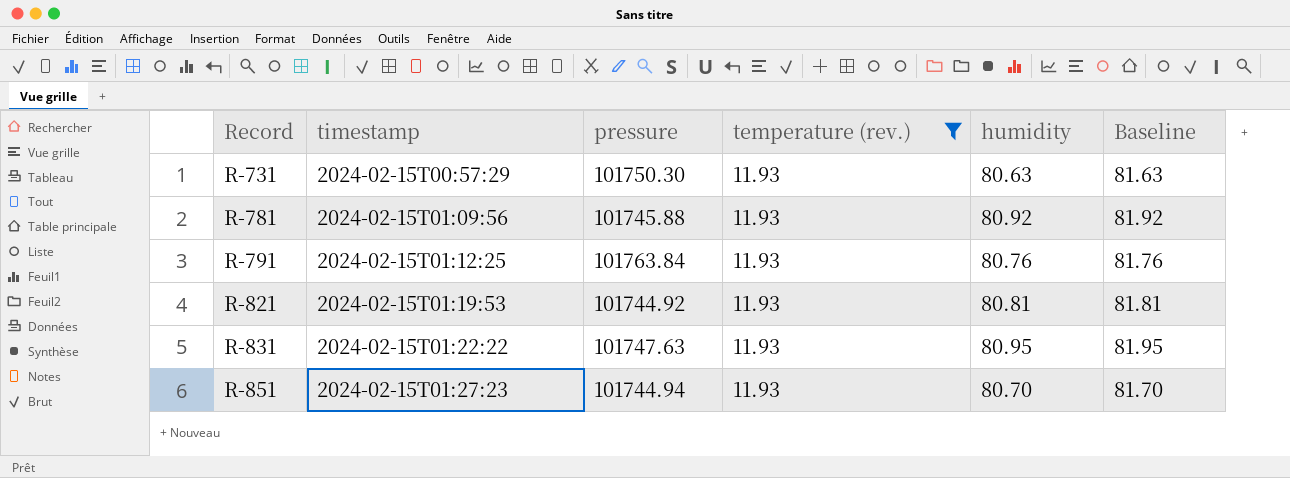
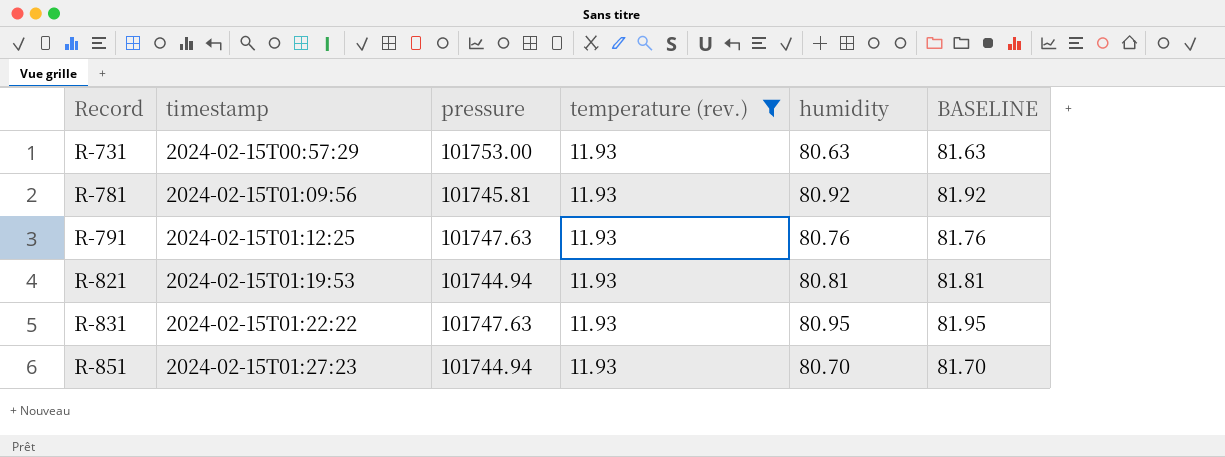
column name: Baseline -> BASELINE
R-731 | pressure: 101750.30 -> 101753.00
R-781 | pressure: 101745.88 -> 101745.81
R-791 | pressure: 101763.84 -> 101747.63
R-821 | pressure: 101744.92 -> 101744.94

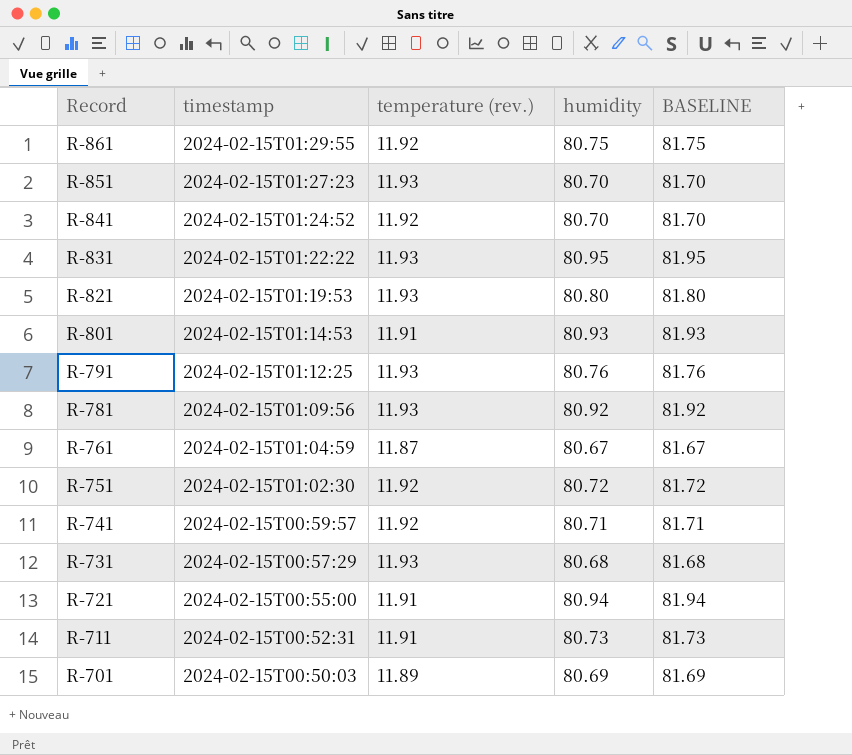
filter: temperature (rev.) = 11.93 -> none
row order: Record ascending -> Record descending
column pressure | position: 3 -> none
R-821 | humidity: 80.81 -> 80.80
R-821 | BASELINE: 81.81 -> 81.80
R-731 | humidity: 80.63 -> 80.68
R-731 | BASELINE: 81.63 -> 81.68

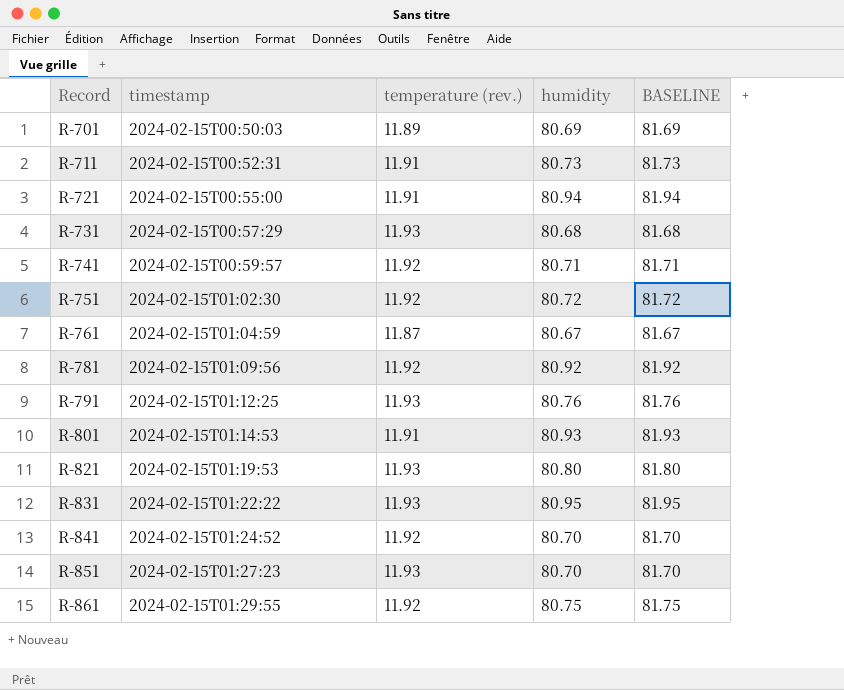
row order: Record descending -> Record ascending
R-781 | temperature (rev.): 11.93 -> 11.92

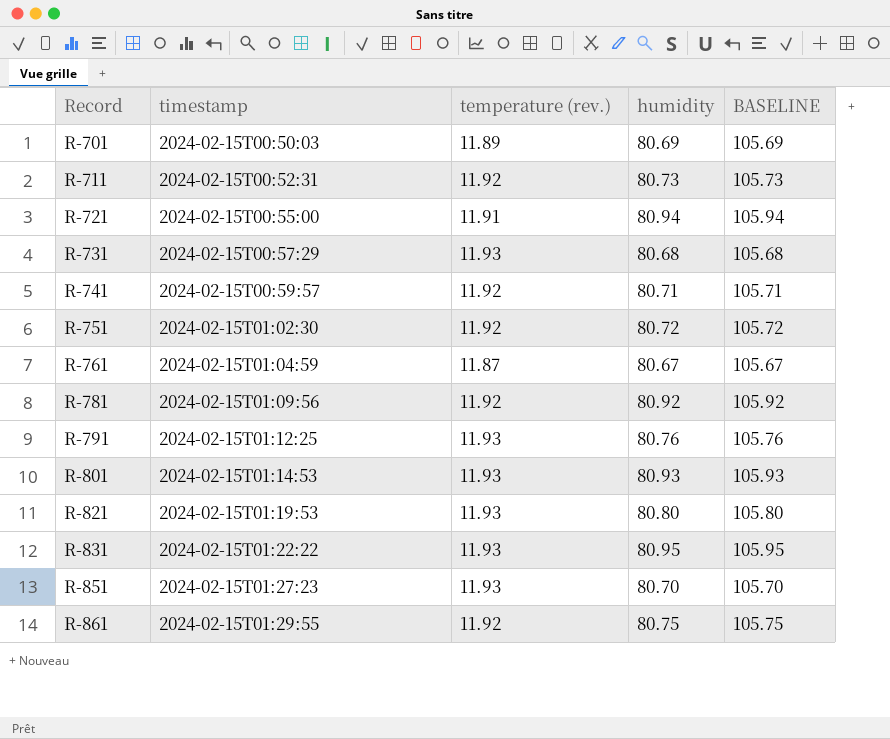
column BASELINE | formula: [humidity] + 1 -> [humidity] + 25
row R-841: 2024-02-15T01:24:52 | 11.92 | 80.70 | 81.70 -> none
R-711 | temperature (rev.): 11.91 -> 11.92
R-801 | temperature (rev.): 11.91 -> 11.93

